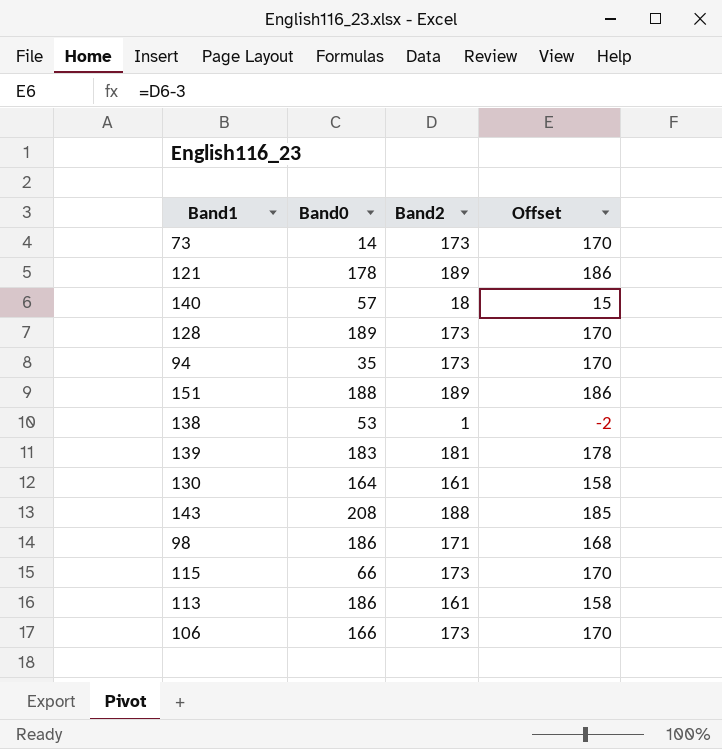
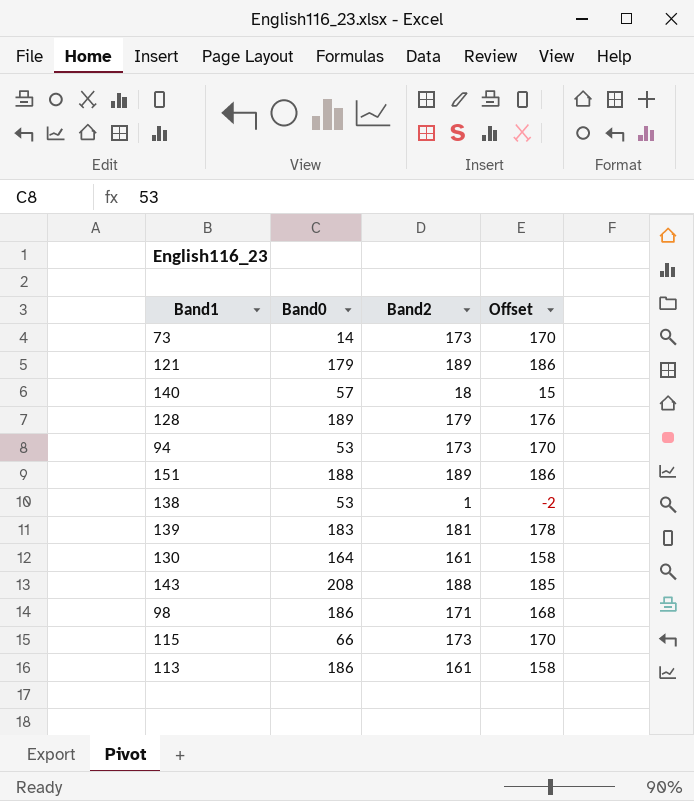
row 106: 166 | 173 | 170 -> none
121 | Band0: 178 -> 179
128 | Band2: 173 -> 179
128 | Offset: 170 -> 176
94 | Band0: 35 -> 53

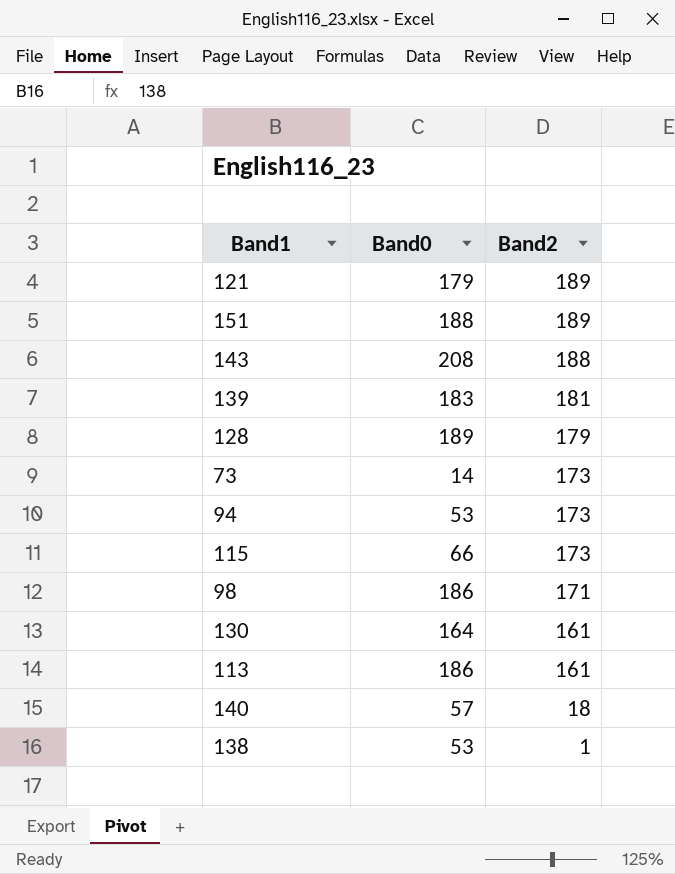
row order: none -> Band2 descending
column Offset | formula: [Band2] - 3 -> none

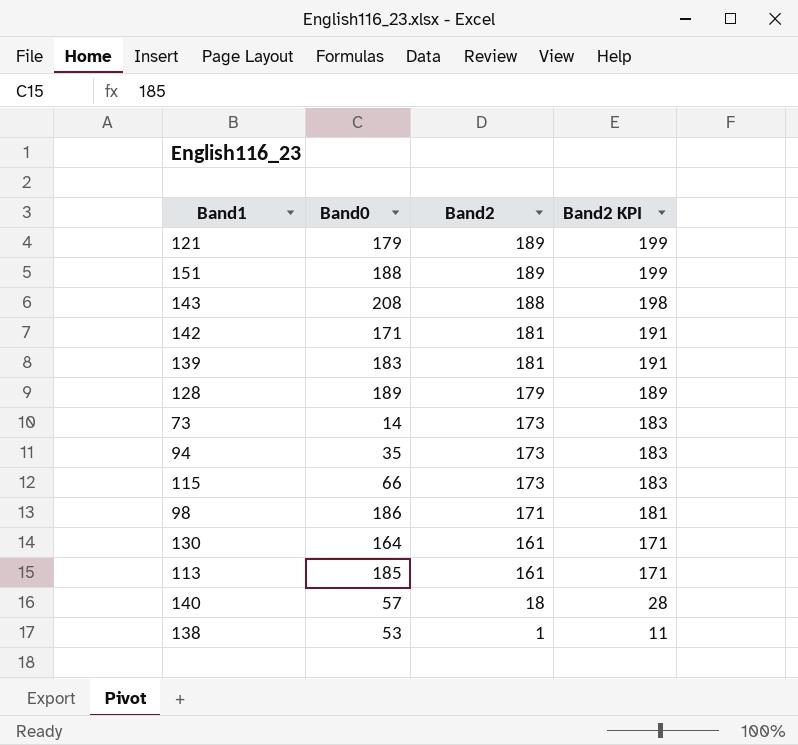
column Band2 KPI | formula: none -> [Band2] + 10
row 142: none -> 171 | 181 | 191
94 | Band0: 53 -> 35
113 | Band0: 186 -> 185

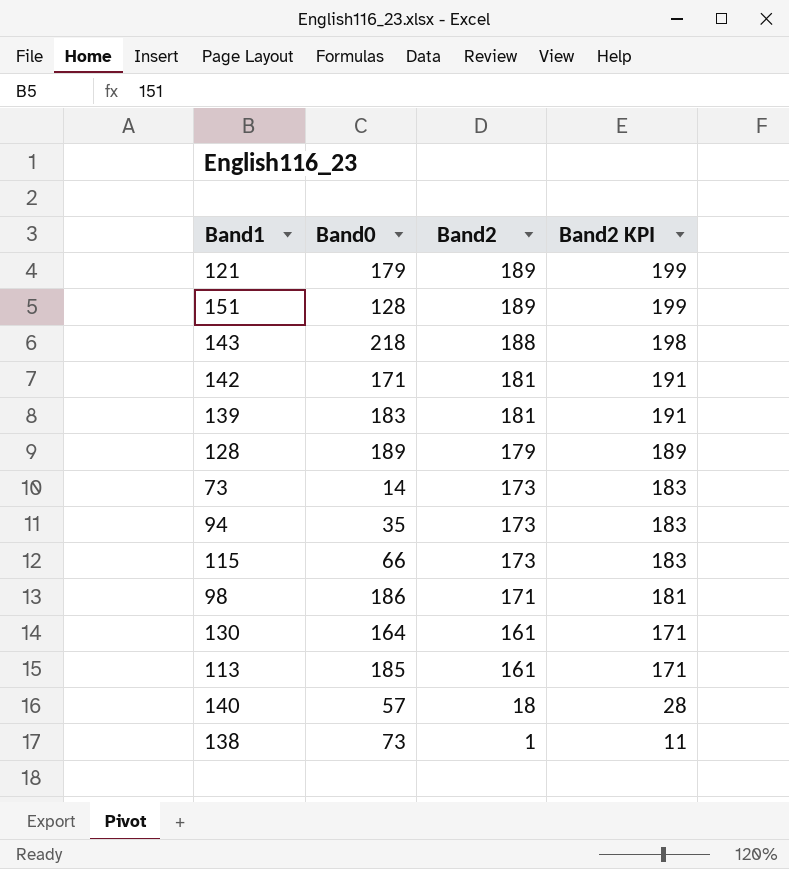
151 | Band0: 188 -> 128
143 | Band0: 208 -> 218
138 | Band0: 53 -> 73

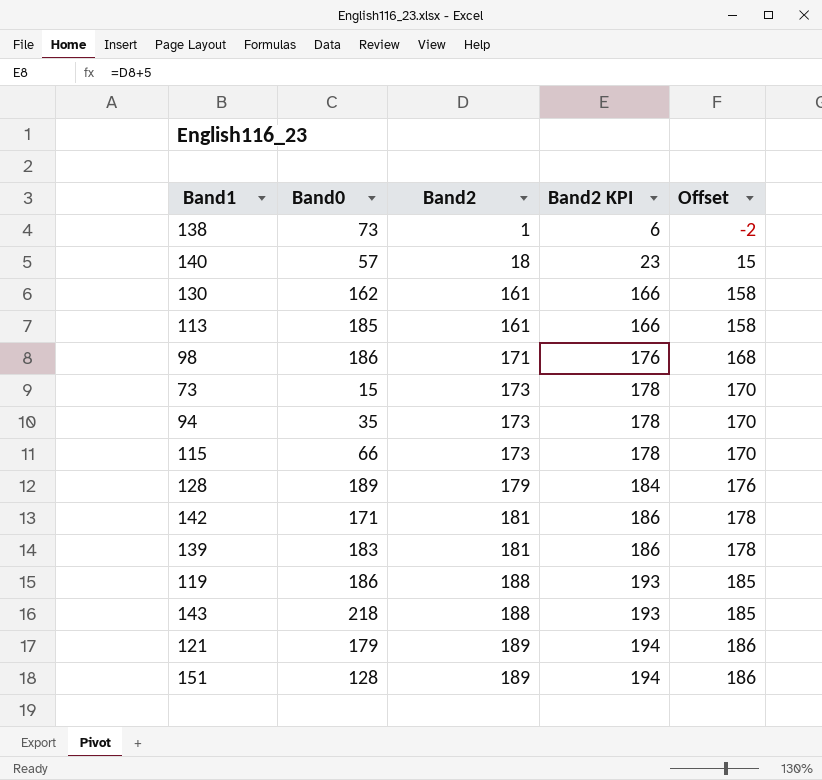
row order: Band2 descending -> Band2 ascending
column Band2 KPI | formula: [Band2] + 10 -> [Band2] + 5
column Offset | formula: none -> [Band2] - 3
130 | Band0: 164 -> 162
73 | Band0: 14 -> 15
row 119: none -> 186 | 188 | 193 | 185

